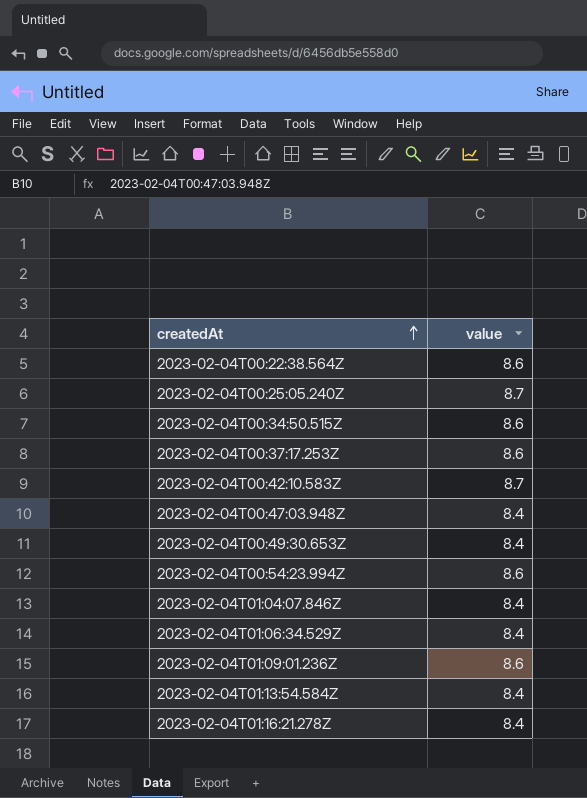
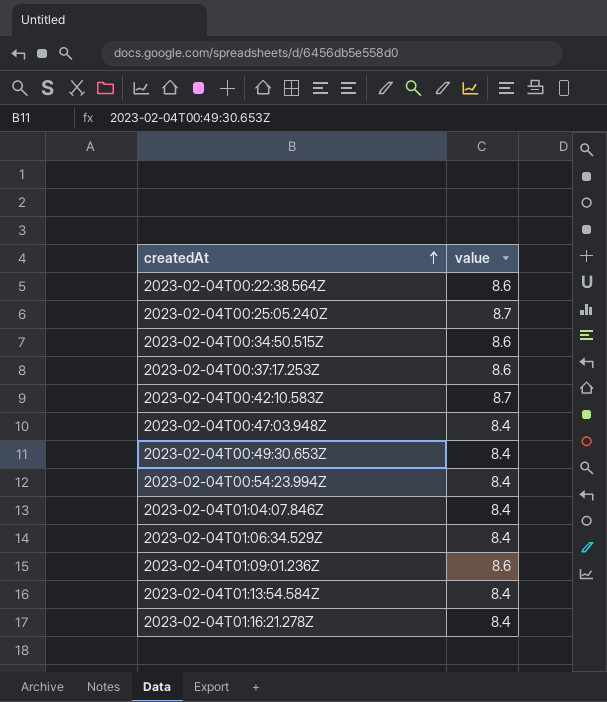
2023-02-04T00:54:23.994Z | value: 8.6 -> 8.4

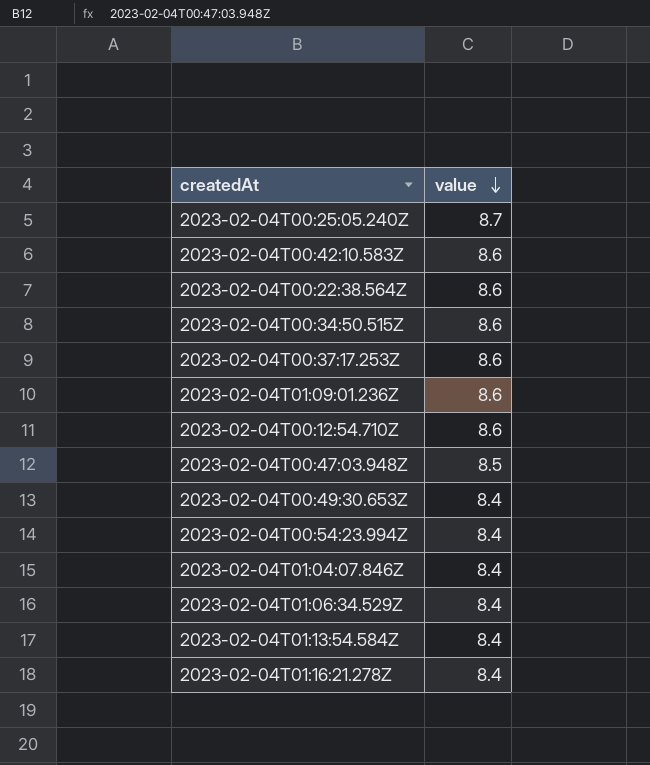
row order: createdAt ascending -> value descending
2023-02-04T00:42:10.583Z | value: 8.7 -> 8.6
row 2023-02-04T00:12:54.710Z: none -> 8.6
2023-02-04T00:47:03.948Z | value: 8.4 -> 8.5

